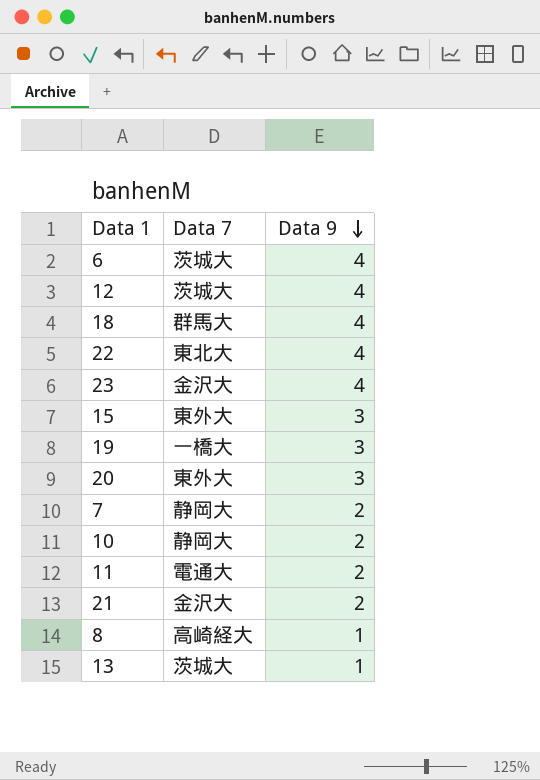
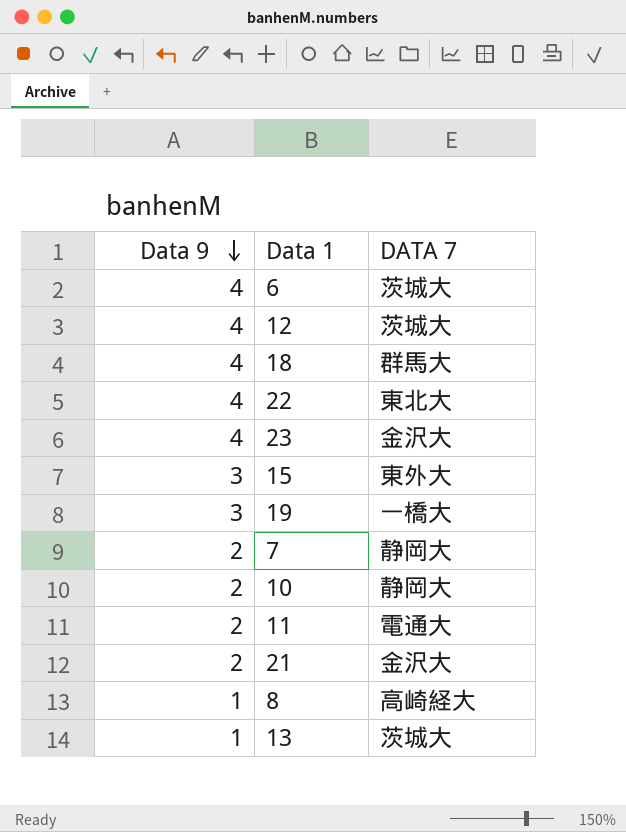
column Data 9 | position: 3 -> 1
column name: Data 7 -> DATA 7
row 20: 東外大 | 3 -> none

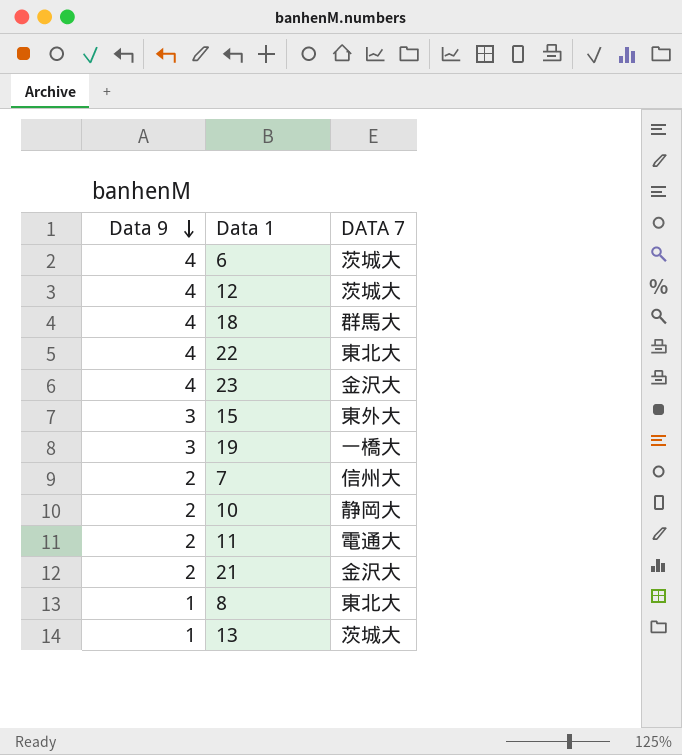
7 | DATA 7: 静岡大 -> 信州大
8 | DATA 7: 高崎経大 -> 東北大

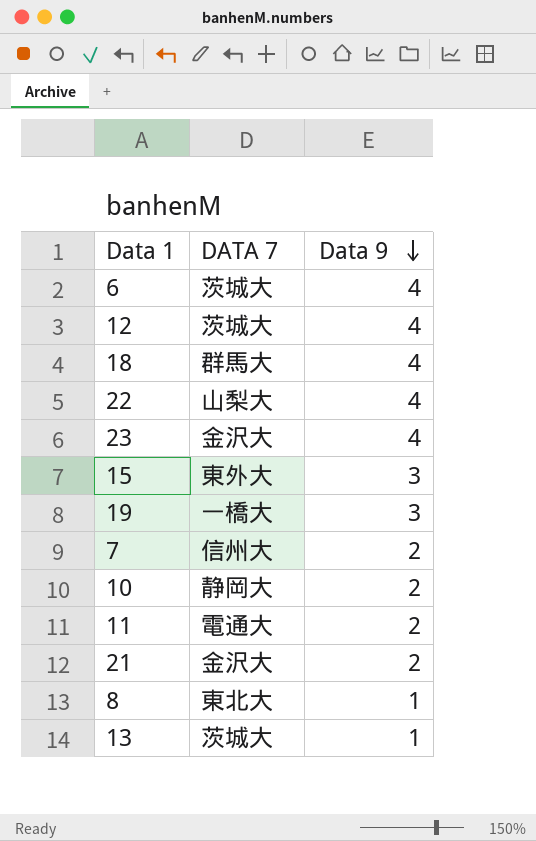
column Data 9 | position: 1 -> 3
22 | DATA 7: 東北大 -> 山梨大

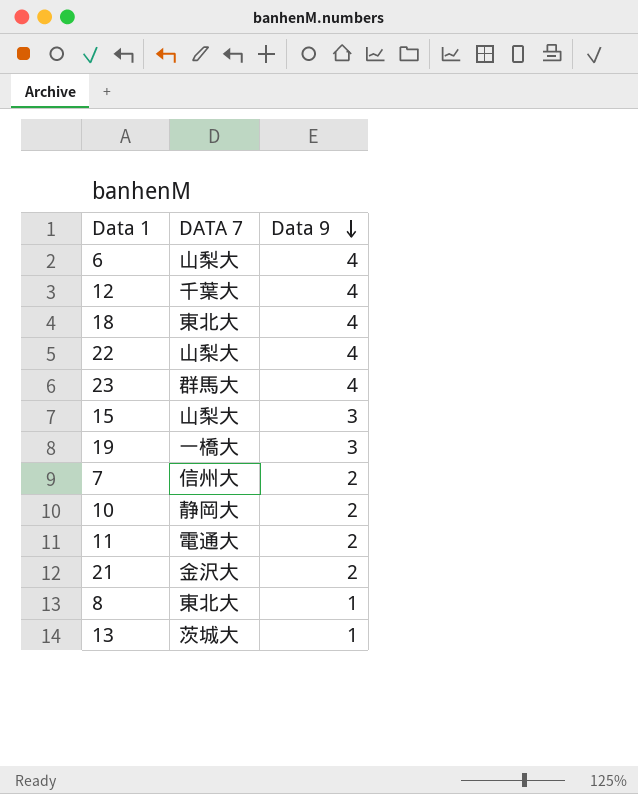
6 | DATA 7: 茨城大 -> 山梨大
12 | DATA 7: 茨城大 -> 千葉大
18 | DATA 7: 群馬大 -> 東北大
23 | DATA 7: 金沢大 -> 群馬大
15 | DATA 7: 東外大 -> 山梨大

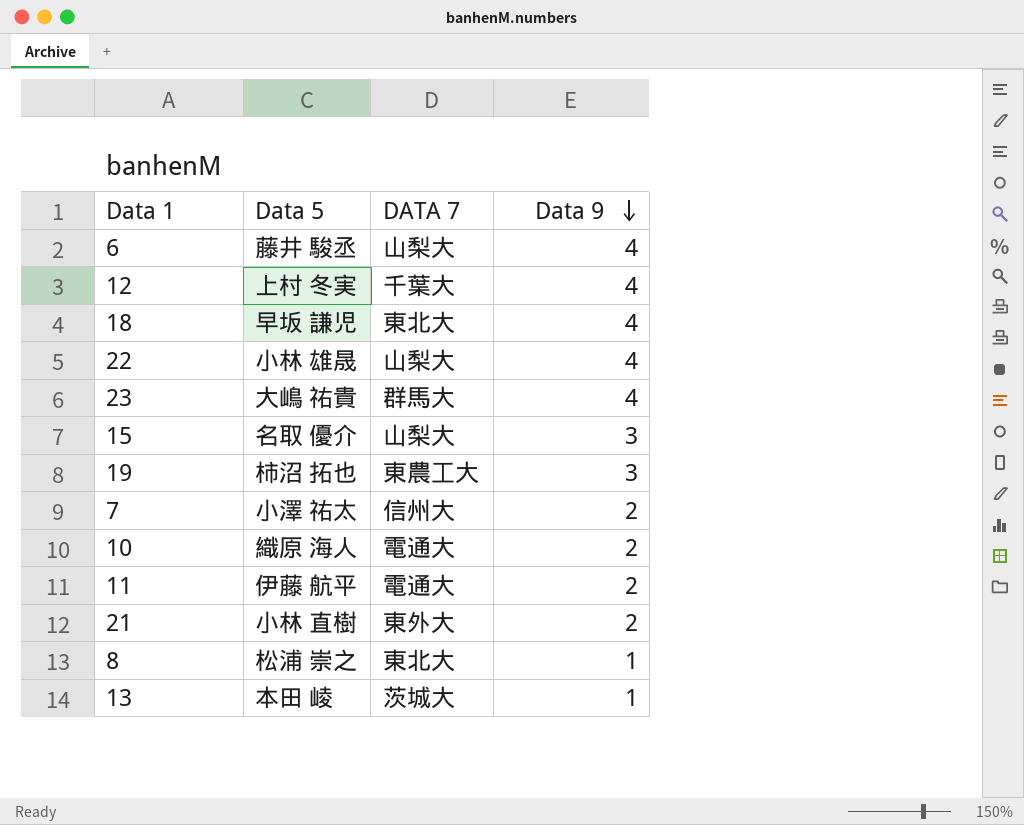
column Data 5 | position: none -> 2
19 | DATA 7: 一橋大 -> 東農工大
10 | DATA 7: 静岡大 -> 電通大
21 | DATA 7: 金沢大 -> 東外大

